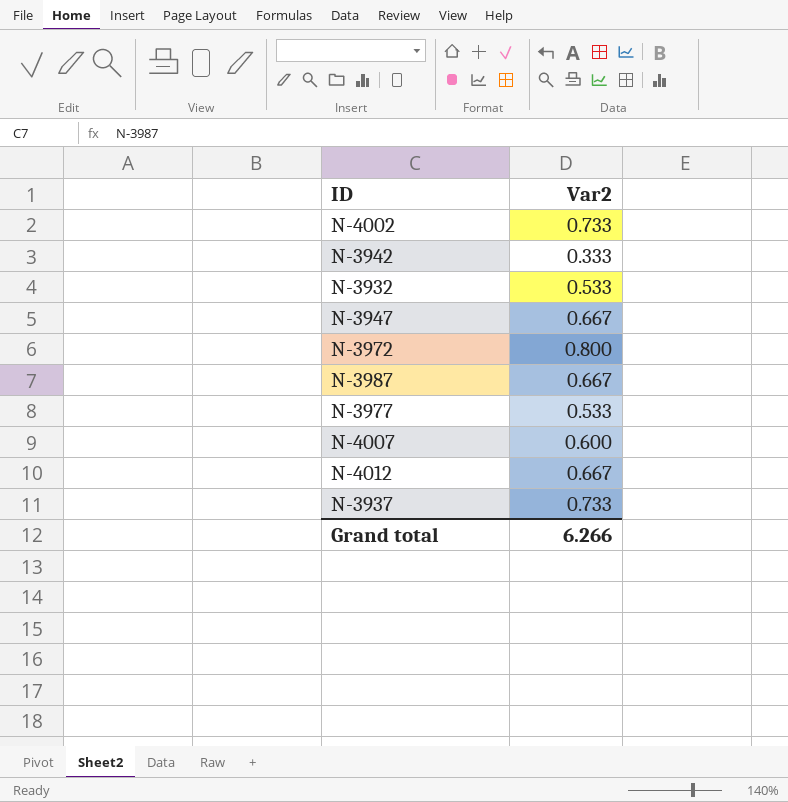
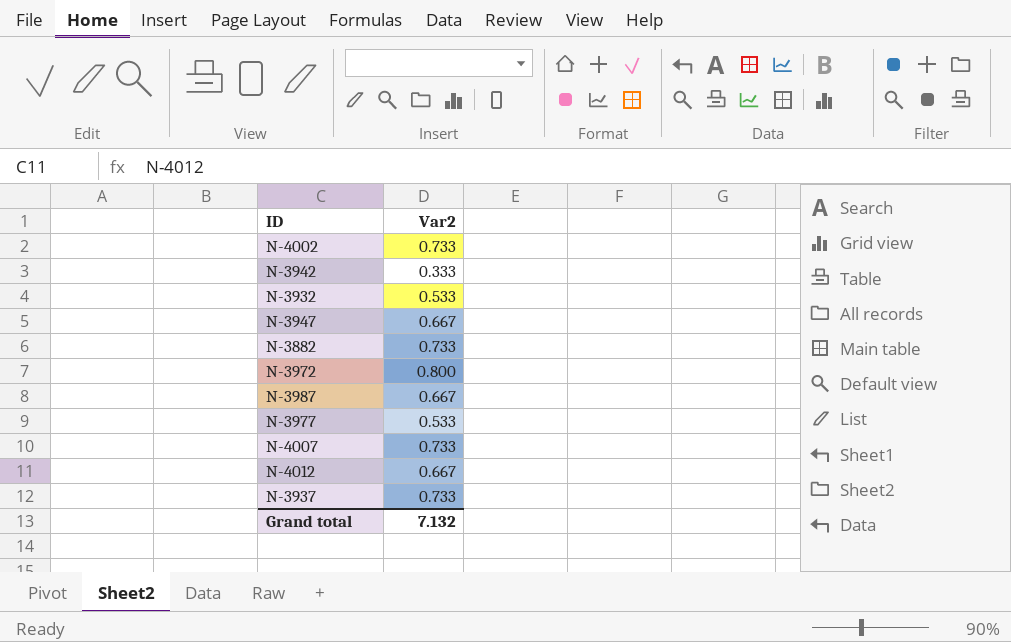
row N-3882: none -> 0.733
N-4007 | Var2: 0.600 -> 0.733
Grand total | Var2: 6.266 -> 7.132

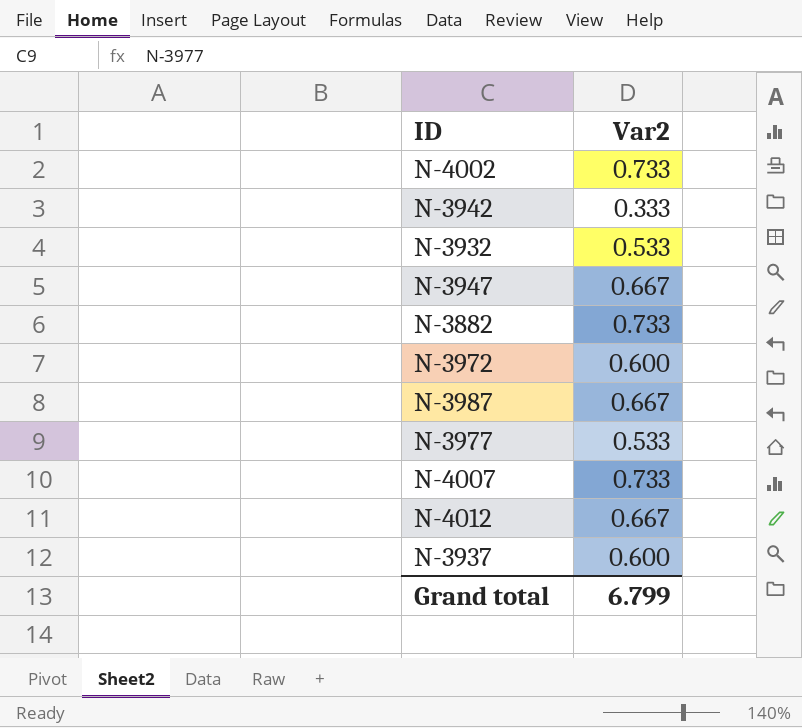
N-3972 | Var2: 0.800 -> 0.600
N-3937 | Var2: 0.733 -> 0.600
Grand total | Var2: 7.132 -> 6.799

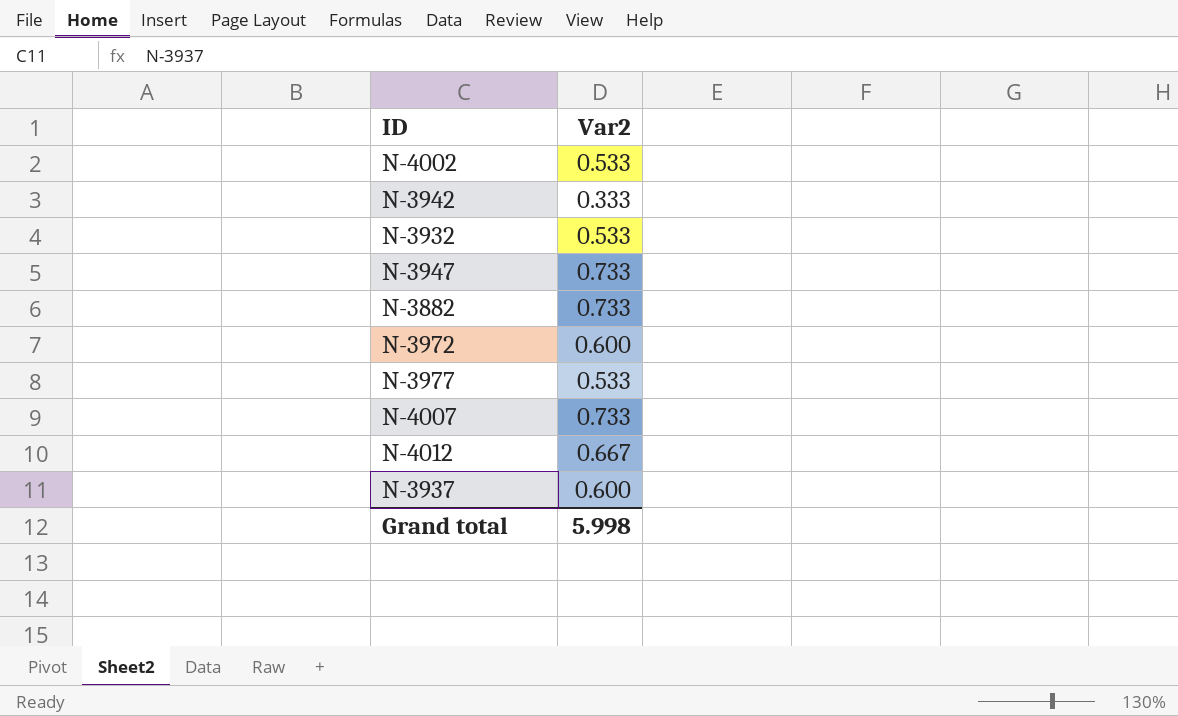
row N-3987: 0.667 -> none
N-4002 | Var2: 0.733 -> 0.533
N-3947 | Var2: 0.667 -> 0.733
Grand total | Var2: 6.799 -> 5.998

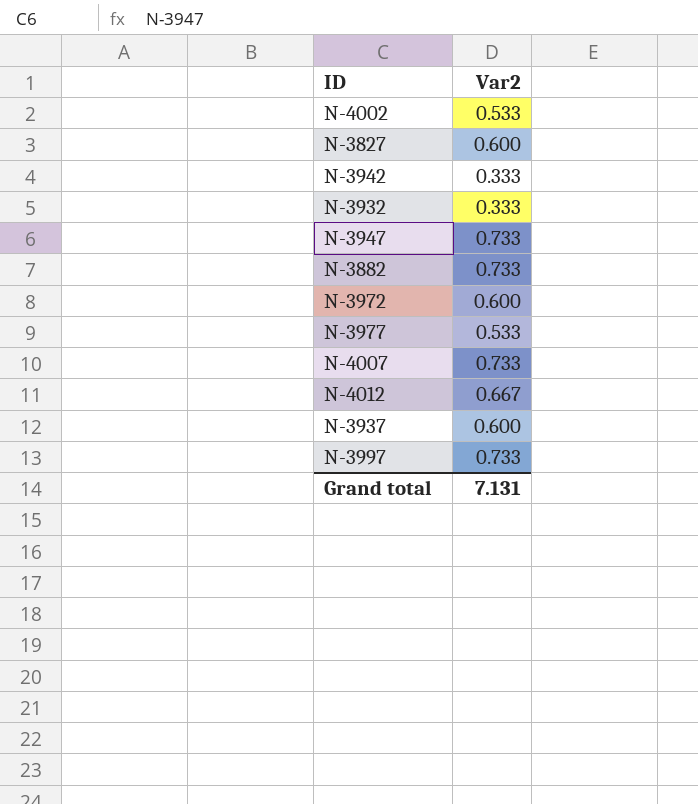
row N-3827: none -> 0.600
N-3932 | Var2: 0.533 -> 0.333
row N-3997: none -> 0.733
Grand total | Var2: 5.998 -> 7.131

